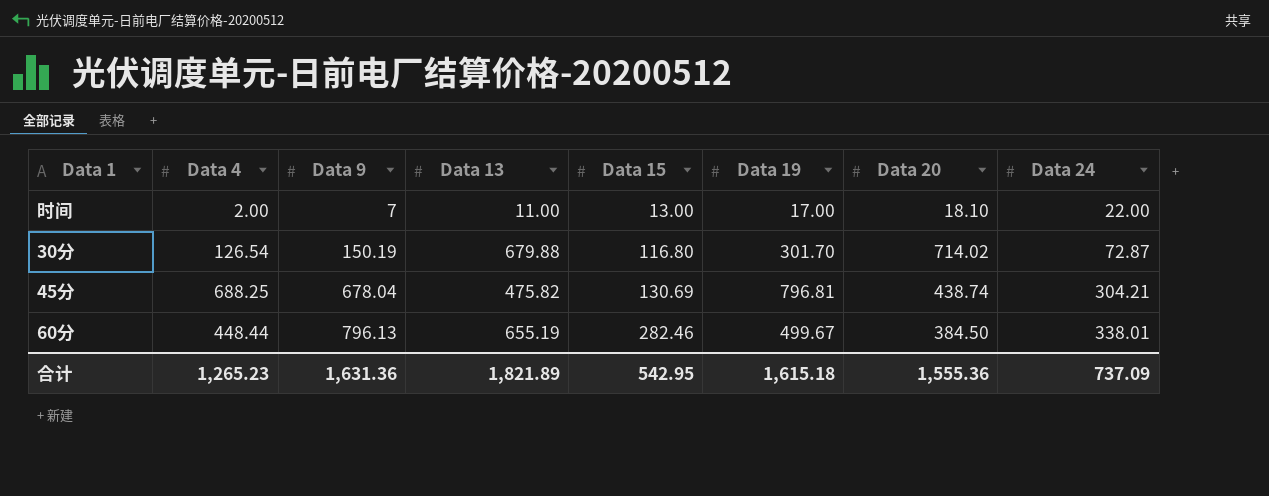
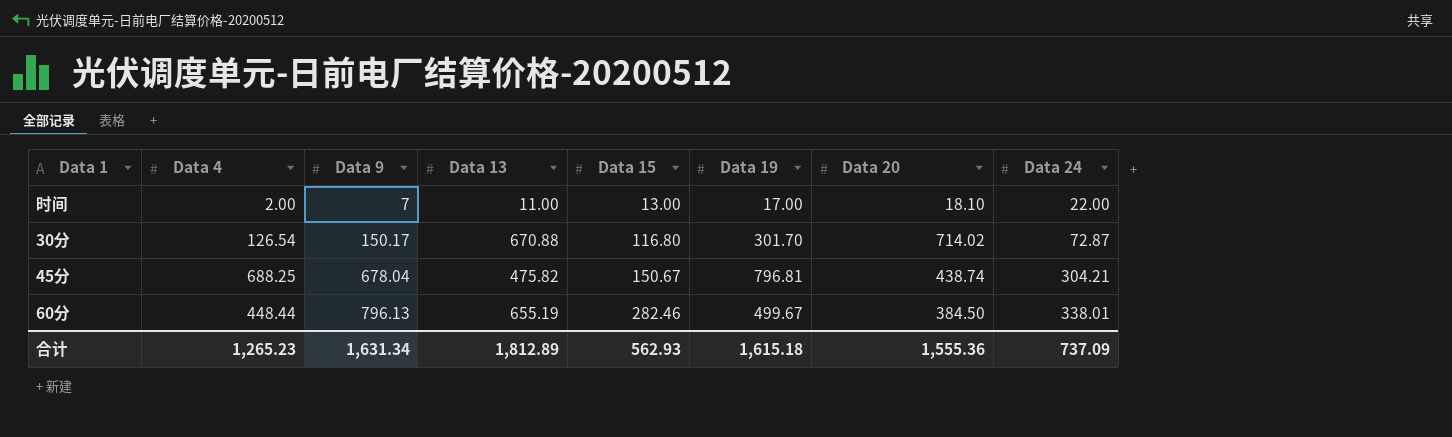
30分 | Data 9: 150.19 -> 150.17
30分 | Data 13: 679.88 -> 670.88
45分 | Data 15: 130.69 -> 150.67
合计 | Data 9: 1,631.36 -> 1,631.34
合计 | Data 13: 1,821.89 -> 1,812.89
合计 | Data 15: 542.95 -> 562.93

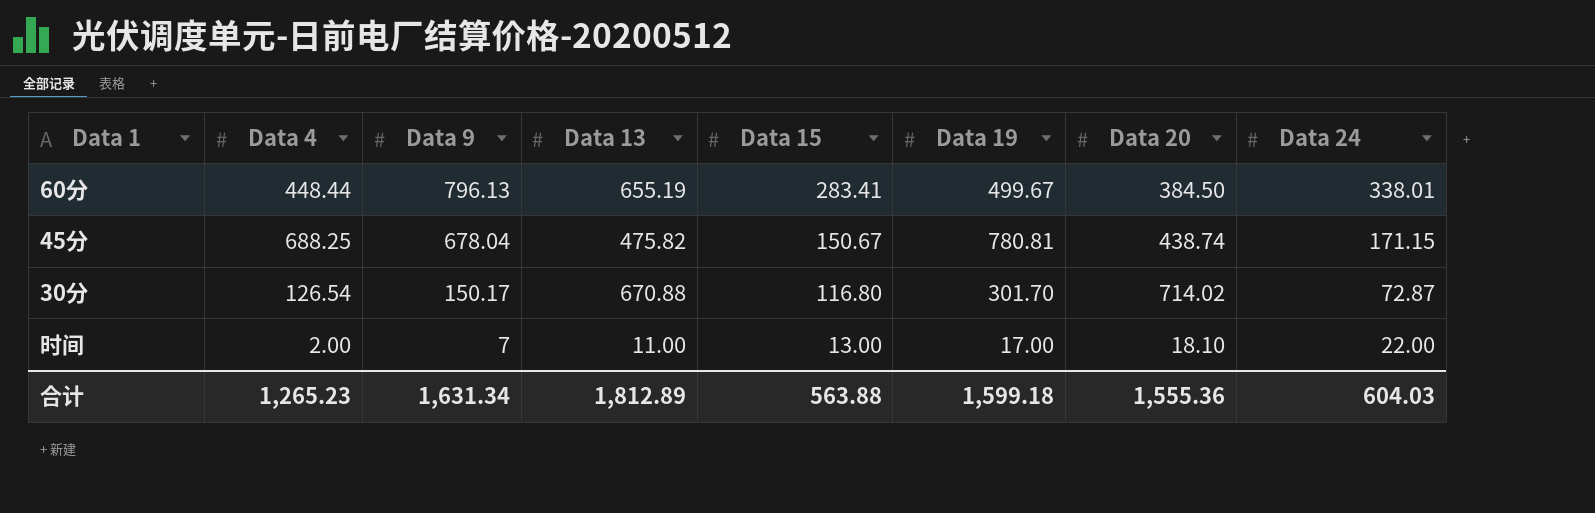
row order: Data 9 ascending -> Data 9 descending
60分 | Data 15: 282.46 -> 283.41
45分 | Data 19: 796.81 -> 780.81
45分 | Data 24: 304.21 -> 171.15
合计 | Data 15: 562.93 -> 563.88
合计 | Data 19: 1,615.18 -> 1,599.18
合计 | Data 24: 737.09 -> 604.03

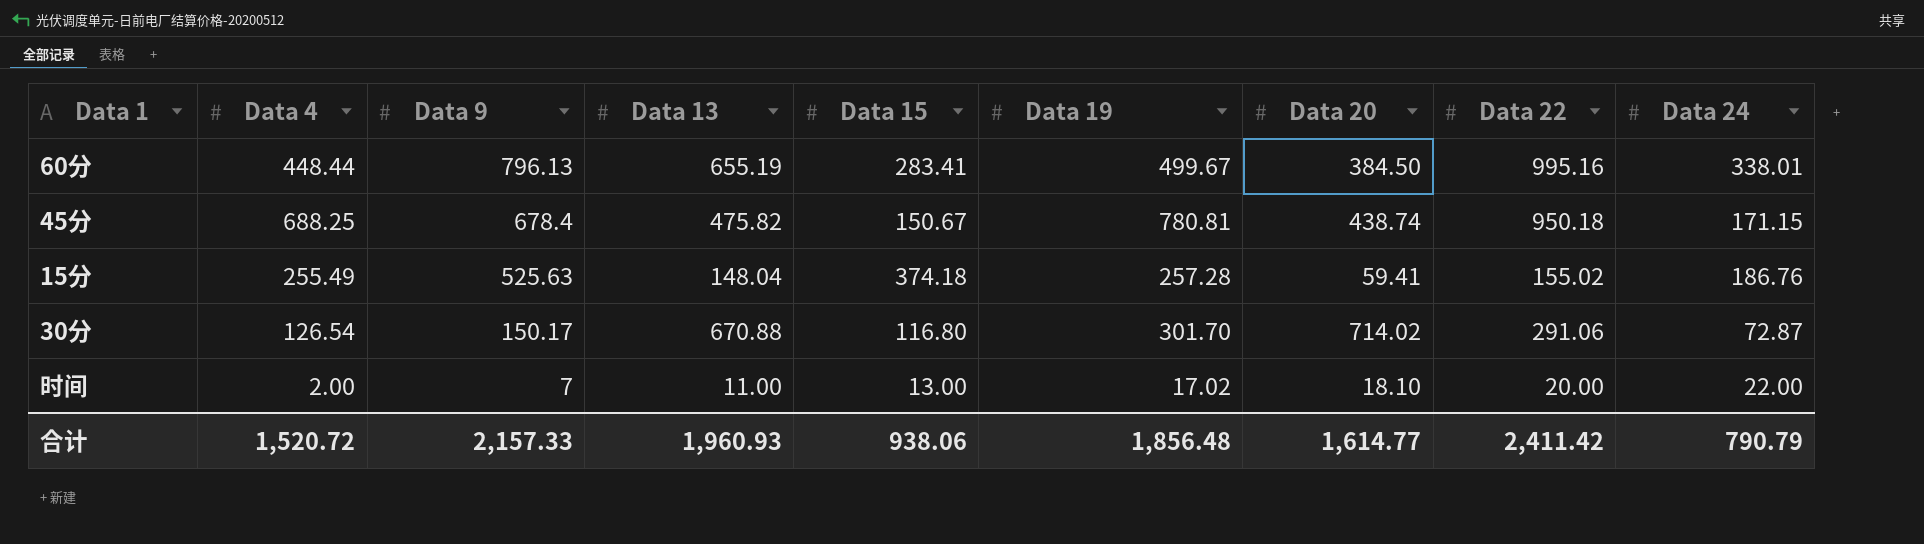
column Data 22 | position: none -> 8
45分 | Data 9: 678.04 -> 678.4
row 15分: none -> 255.49 | 525.63 | 148.04 | 374.18 | 257.28 | 59.41 | 155.02 | 186.76
时间 | Data 19: 17.00 -> 17.02
合计 | Data 4: 1,265.23 -> 1,520.72
合计 | Data 9: 1,631.34 -> 2,157.33
合计 | Data 13: 1,812.89 -> 1,960.93
合计 | Data 15: 563.88 -> 938.06
合计 | Data 19: 1,599.18 -> 1,856.48
合计 | Data 20: 1,555.36 -> 1,614.77
合计 | Data 24: 604.03 -> 790.79

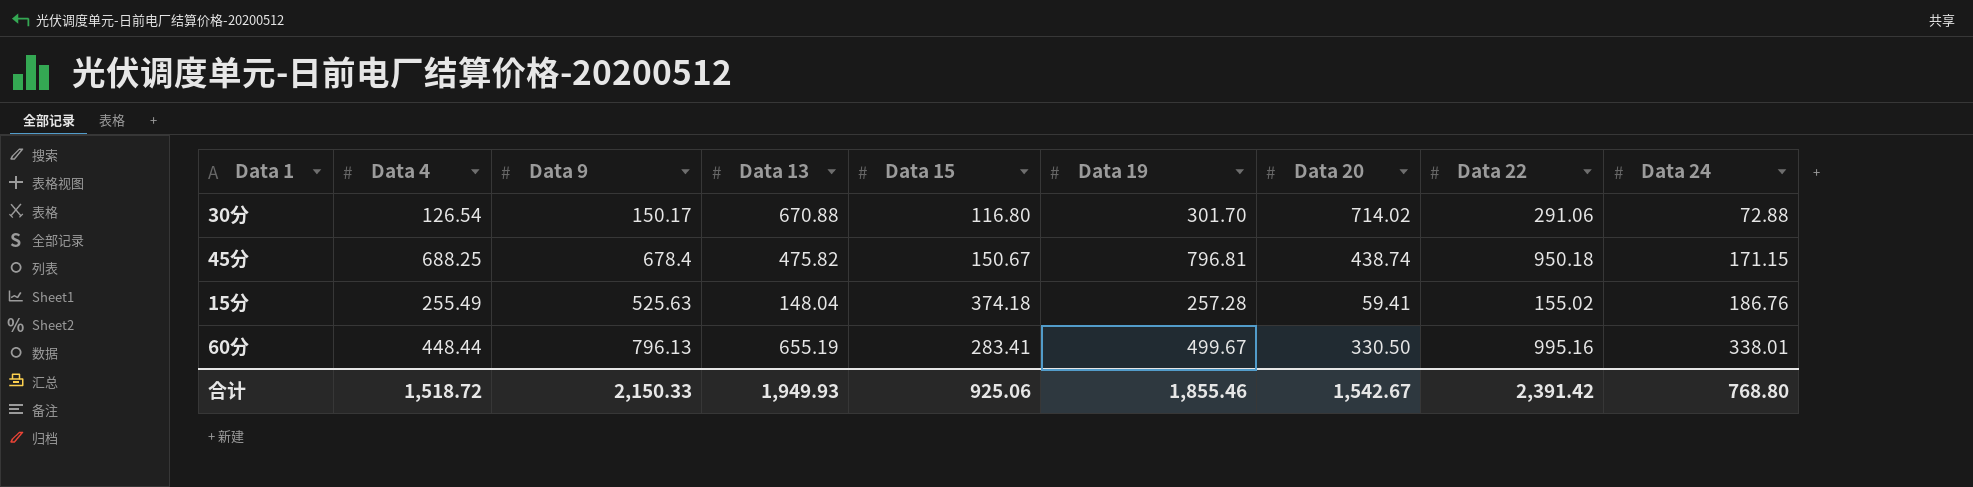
row order: Data 9 descending -> Data 24 ascending
row 时间: 2.00 | 7 | 11.00 | 13.00 | 17.02 | 18.10 | 20.00 | 22.00 -> none
30分 | Data 24: 72.87 -> 72.88
45分 | Data 19: 780.81 -> 796.81
60分 | Data 20: 384.50 -> 330.50
合计 | Data 4: 1,520.72 -> 1,518.72
合计 | Data 9: 2,157.33 -> 2,150.33
合计 | Data 13: 1,960.93 -> 1,949.93
合计 | Data 15: 938.06 -> 925.06
合计 | Data 19: 1,856.48 -> 1,855.46
合计 | Data 20: 1,614.77 -> 1,542.67
合计 | Data 22: 2,411.42 -> 2,391.42
合计 | Data 24: 790.79 -> 768.80

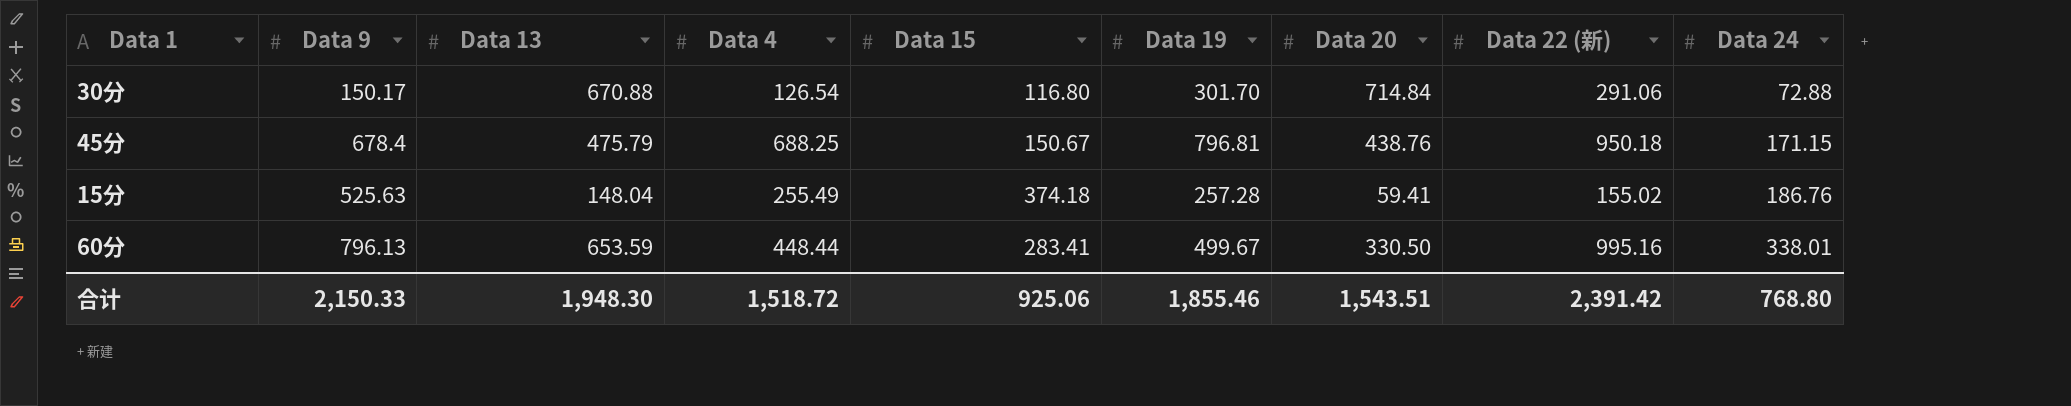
column Data 4 | position: 2 -> 4
column name: Data 22 -> Data 22 (新)
30分 | Data 20: 714.02 -> 714.84
45分 | Data 13: 475.82 -> 475.79
45分 | Data 20: 438.74 -> 438.76
60分 | Data 13: 655.19 -> 653.59
合计 | Data 13: 1,949.93 -> 1,948.30
合计 | Data 20: 1,542.67 -> 1,543.51

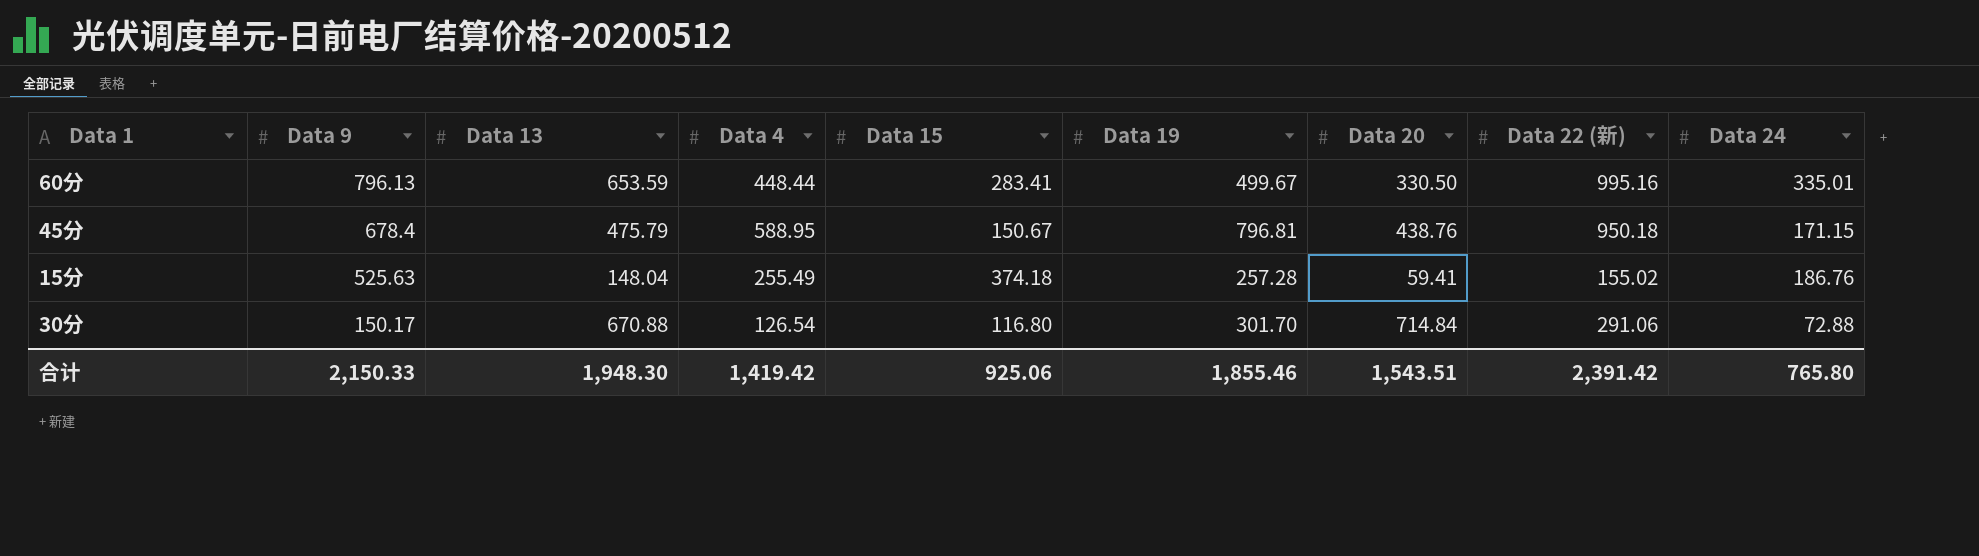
row order: Data 24 ascending -> Data 9 descending
60分 | Data 24: 338.01 -> 335.01
45分 | Data 4: 688.25 -> 588.95
合计 | Data 4: 1,518.72 -> 1,419.42
合计 | Data 24: 768.80 -> 765.80

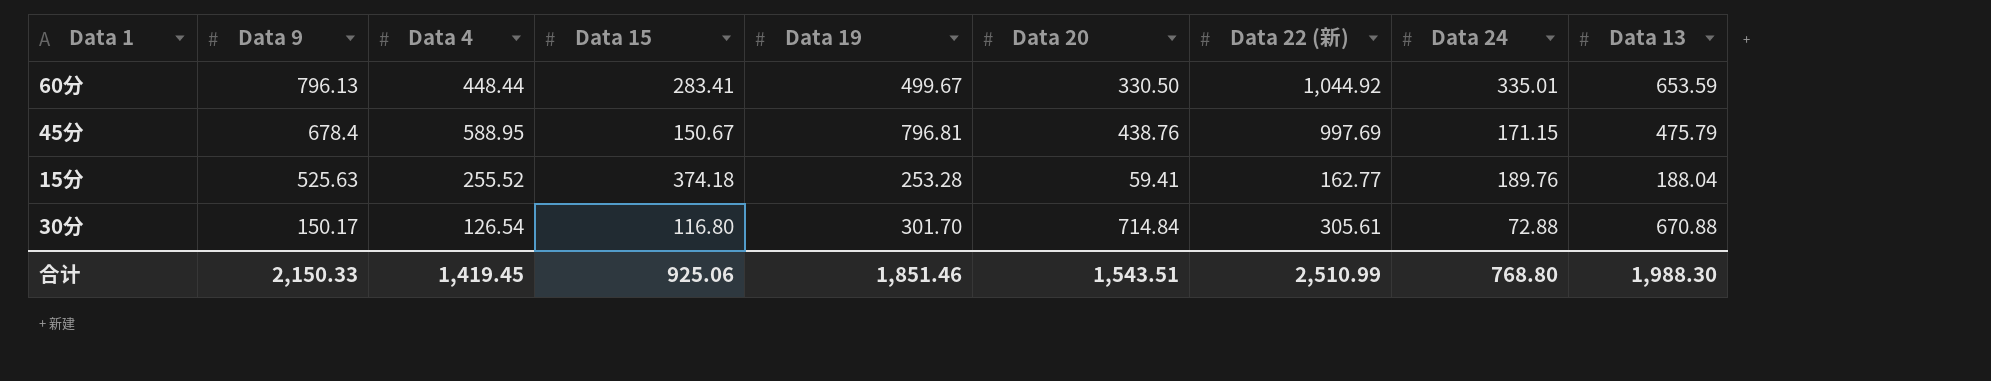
column Data 13 | position: 3 -> 9
60分 | Data 22 (新): 995.16 -> 1,044.92
45分 | Data 22 (新): 950.18 -> 997.69
15分 | Data 4: 255.49 -> 255.52
15分 | Data 19: 257.28 -> 253.28
15分 | Data 22 (新): 155.02 -> 162.77
15分 | Data 24: 186.76 -> 189.76
15分 | Data 13: 148.04 -> 188.04
30分 | Data 22 (新): 291.06 -> 305.61
合计 | Data 4: 1,419.42 -> 1,419.45
合计 | Data 19: 1,855.46 -> 1,851.46
合计 | Data 22 (新): 2,391.42 -> 2,510.99
合计 | Data 24: 765.80 -> 768.80
合计 | Data 13: 1,948.30 -> 1,988.30

